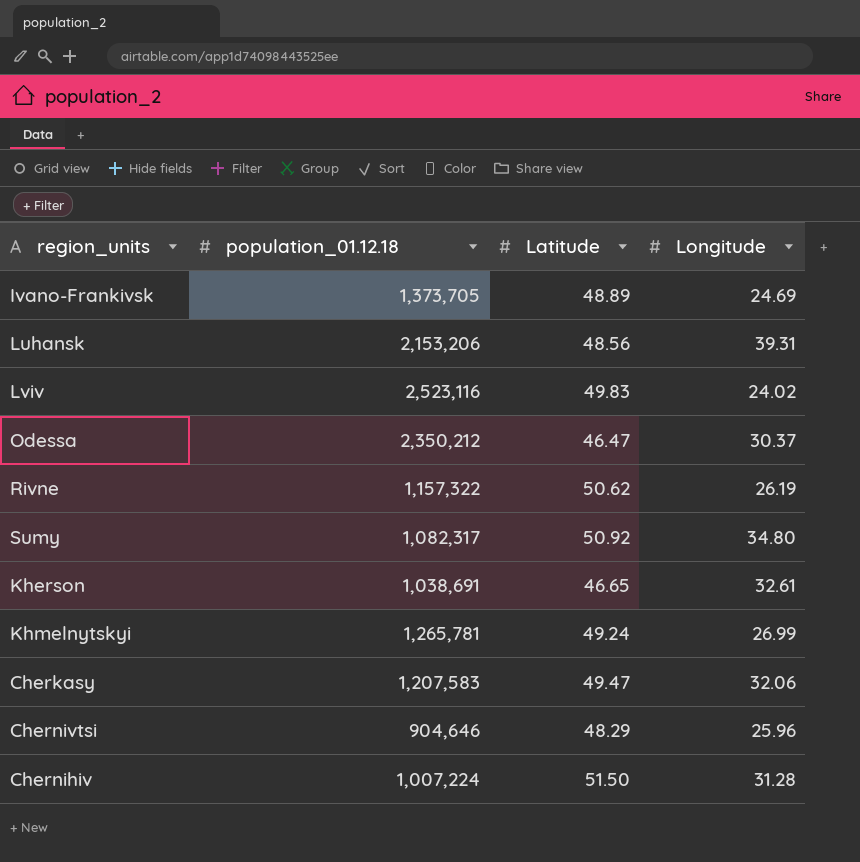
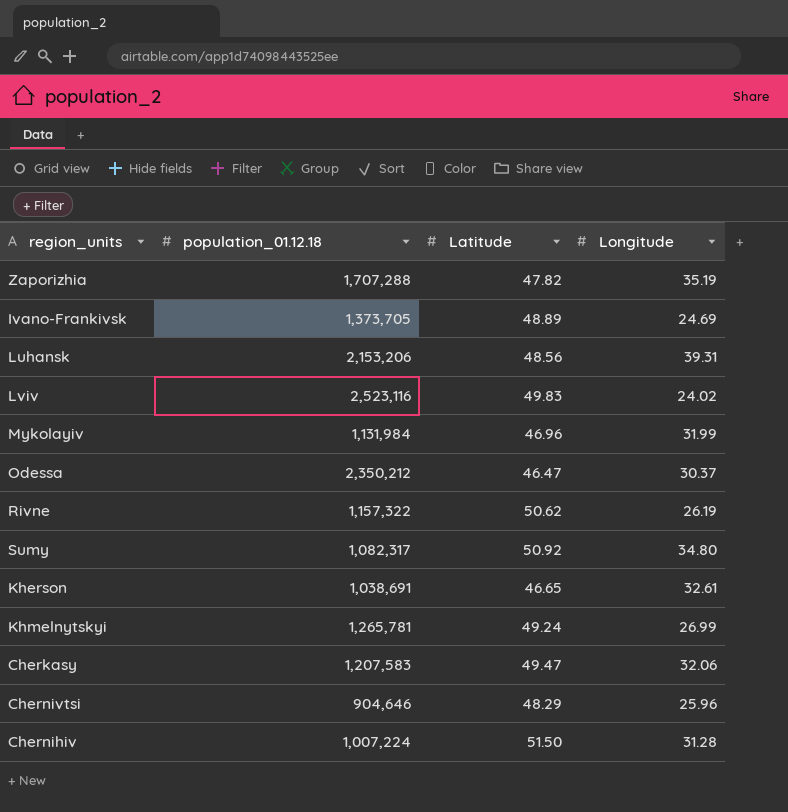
row Zaporizhia: none -> 1,707,288 | 47.82 | 35.19
row Mykolayiv: none -> 1,131,984 | 46.96 | 31.99

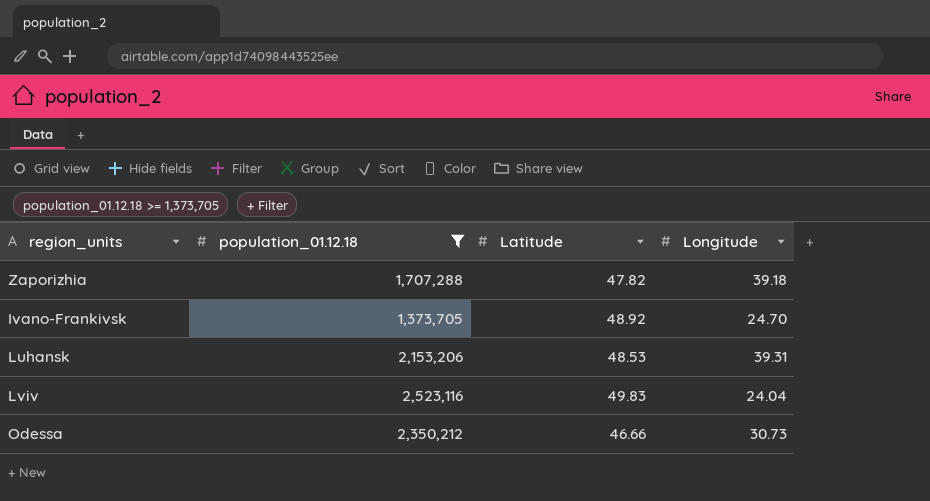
filter: none -> population_01.12.18 >= 1,373,705
Zaporizhia | Longitude: 35.19 -> 39.18
Ivano-Frankivsk | Latitude: 48.89 -> 48.92
Ivano-Frankivsk | Longitude: 24.69 -> 24.70
Luhansk | Latitude: 48.56 -> 48.53
Lviv | Longitude: 24.02 -> 24.04
Odessa | Latitude: 46.47 -> 46.66
Odessa | Longitude: 30.37 -> 30.73

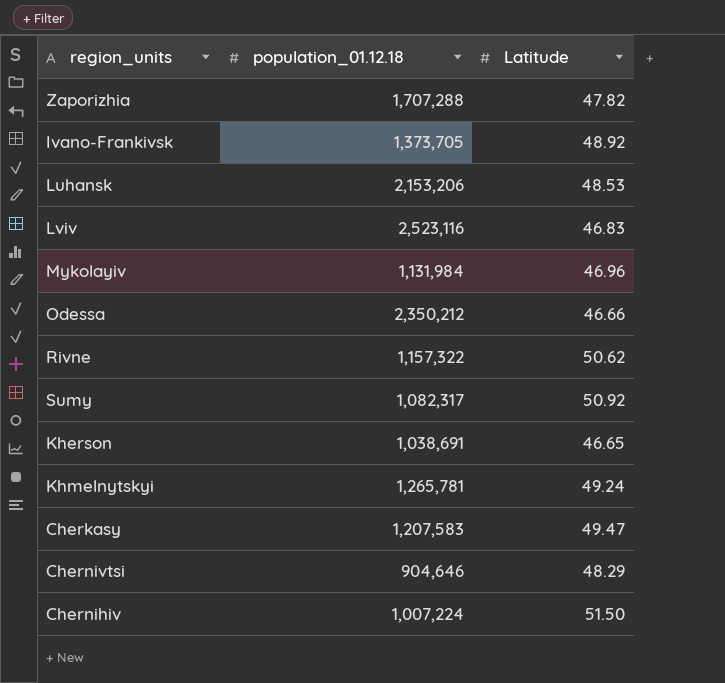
filter: population_01.12.18 >= 1,373,705 -> none
column Longitude | position: 4 -> none
Lviv | Latitude: 49.83 -> 46.83

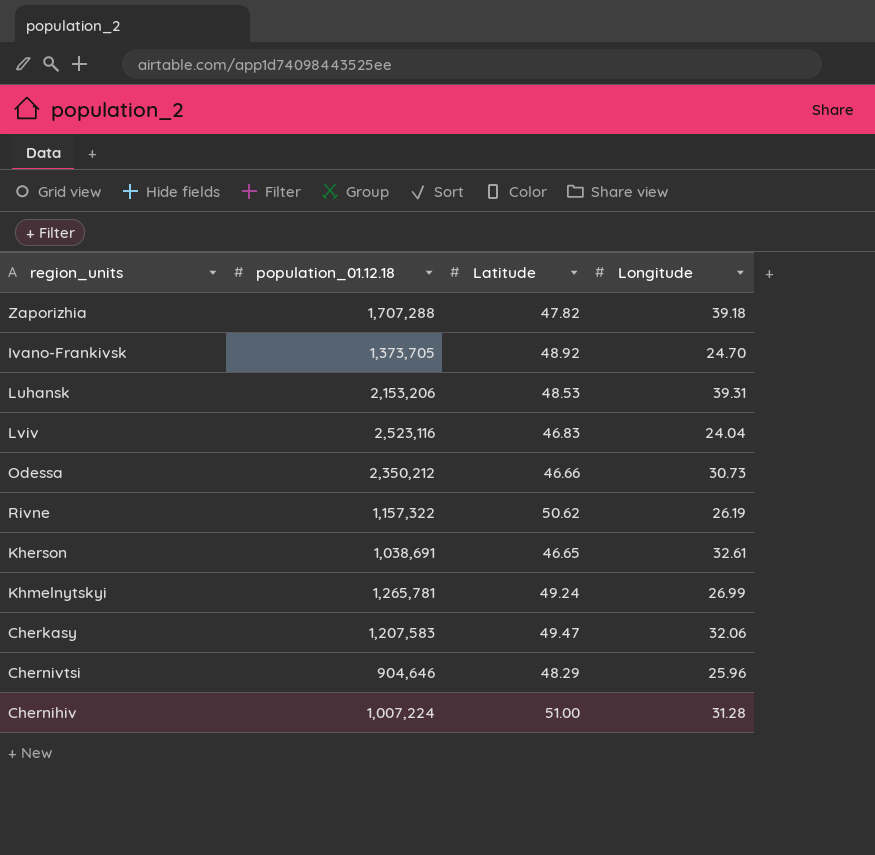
column Longitude | position: none -> 4
row Mykolayiv: 1,131,984 | 46.96 -> none
row Sumy: 1,082,317 | 50.92 -> none
Chernihiv | Latitude: 51.50 -> 51.00

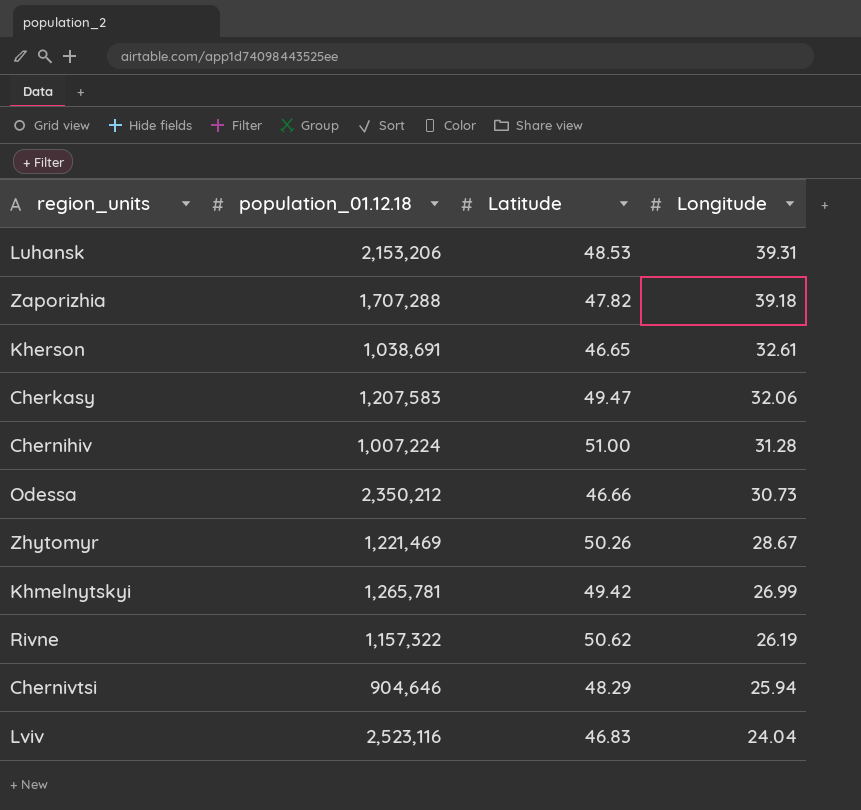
row order: none -> Longitude descending
row Ivano-Frankivsk: 1,373,705 | 48.92 | 24.70 -> none
row Zhytomyr: none -> 1,221,469 | 50.26 | 28.67
Khmelnytskyi | Latitude: 49.24 -> 49.42
Chernivtsi | Longitude: 25.96 -> 25.94

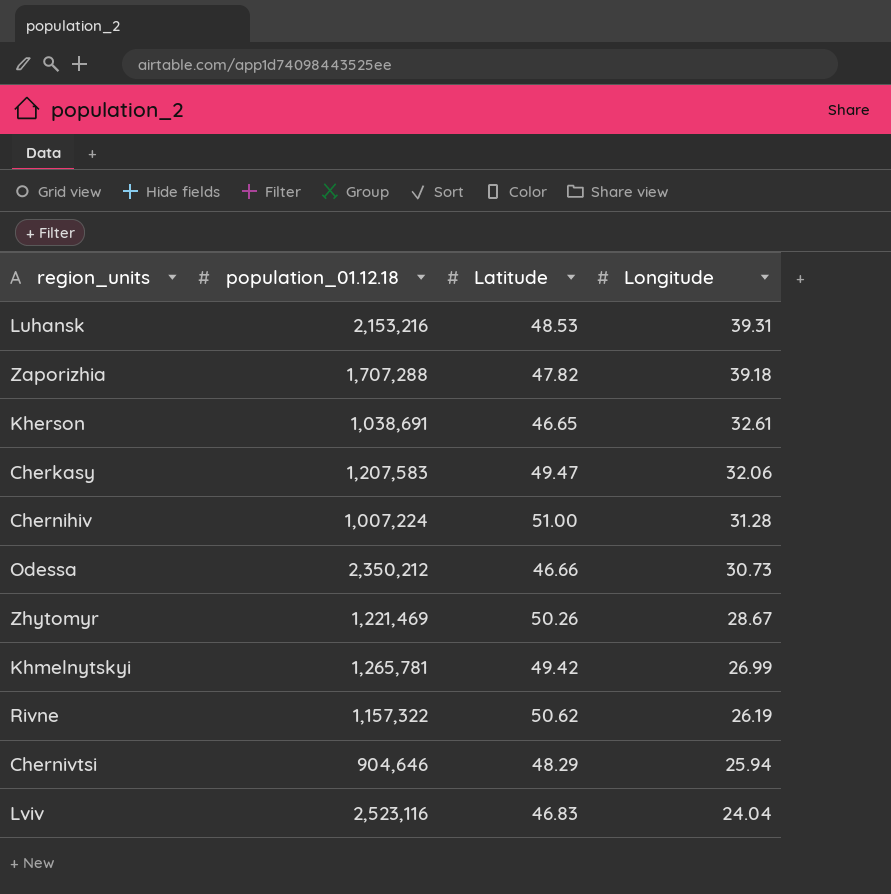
Luhansk | population_01.12.18: 2,153,206 -> 2,153,216

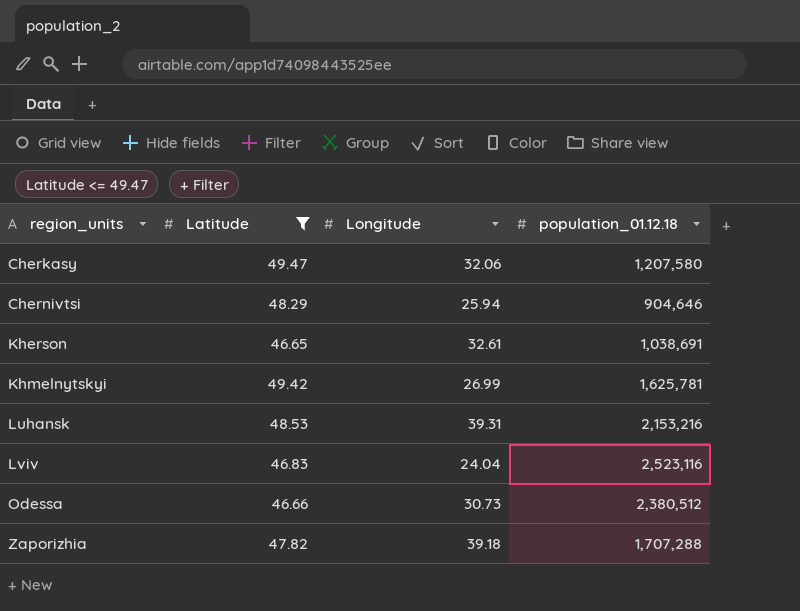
filter: none -> Latitude <= 49.47
row order: Longitude descending -> region_units ascending
column population_01.12.18 | position: 2 -> 4
Cherkasy | population_01.12.18: 1,207,583 -> 1,207,580
Khmelnytskyi | population_01.12.18: 1,265,781 -> 1,625,781
Odessa | population_01.12.18: 2,350,212 -> 2,380,512

